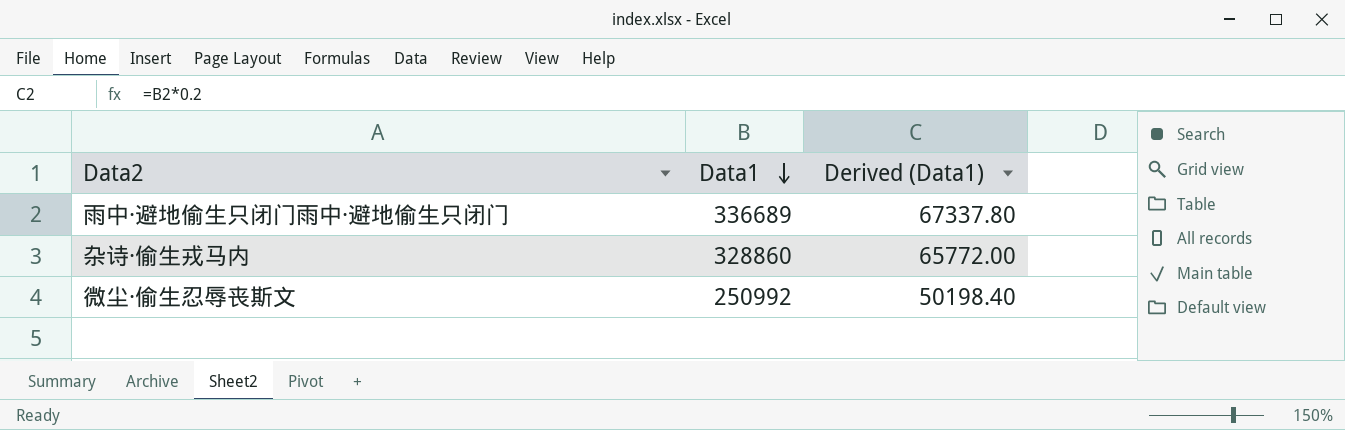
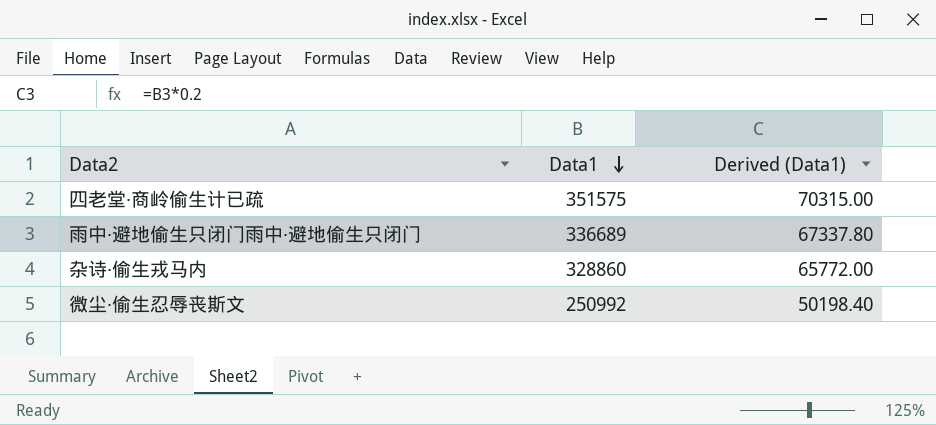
row 四老堂·商岭偷生计已疏: none -> 351575 | 70315.00

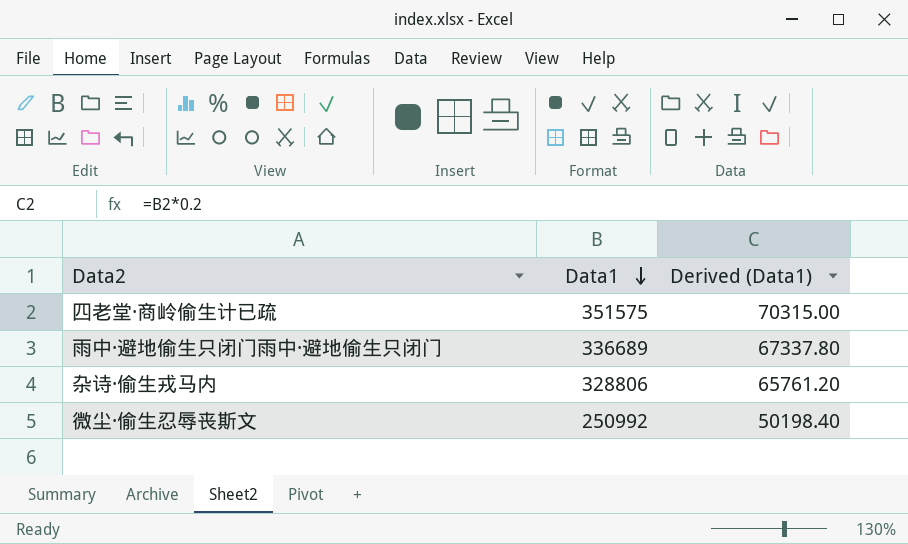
杂诗·偷生戎马内 | Data1: 328860 -> 328806
杂诗·偷生戎马内 | Derived (Data1): 65772.00 -> 65761.20

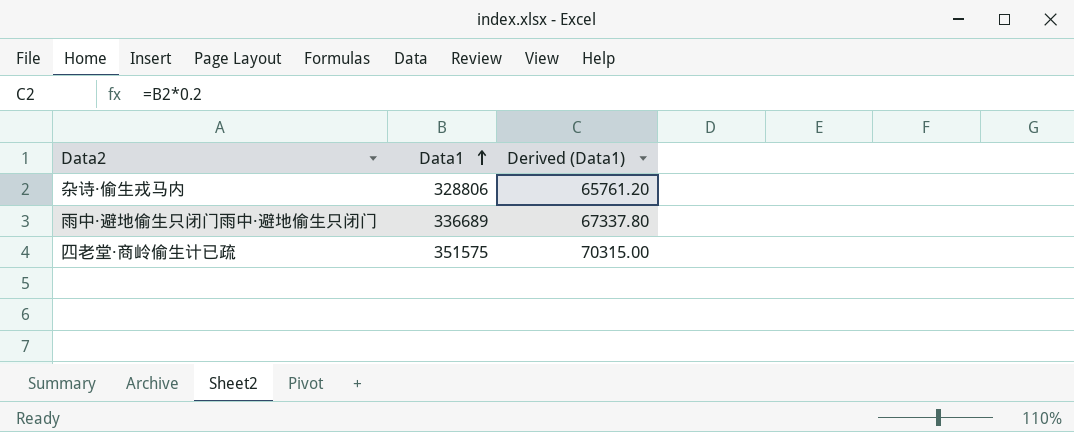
row order: Data1 descending -> Data1 ascending
row 微尘·偷生忍辱丧斯文: 250992 | 50198.40 -> none

